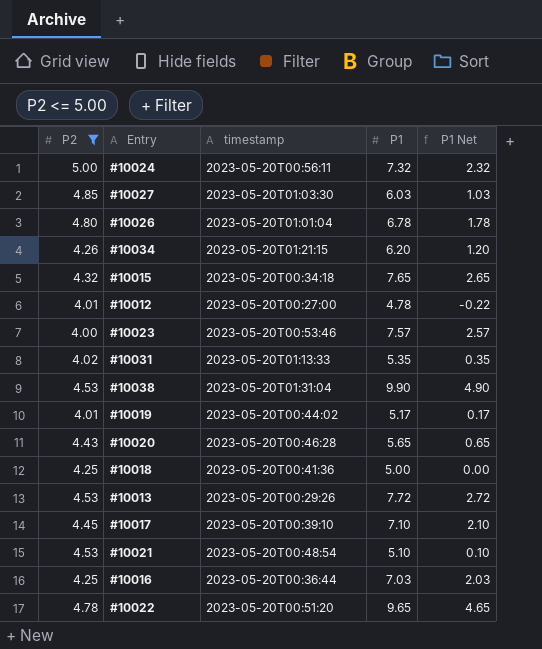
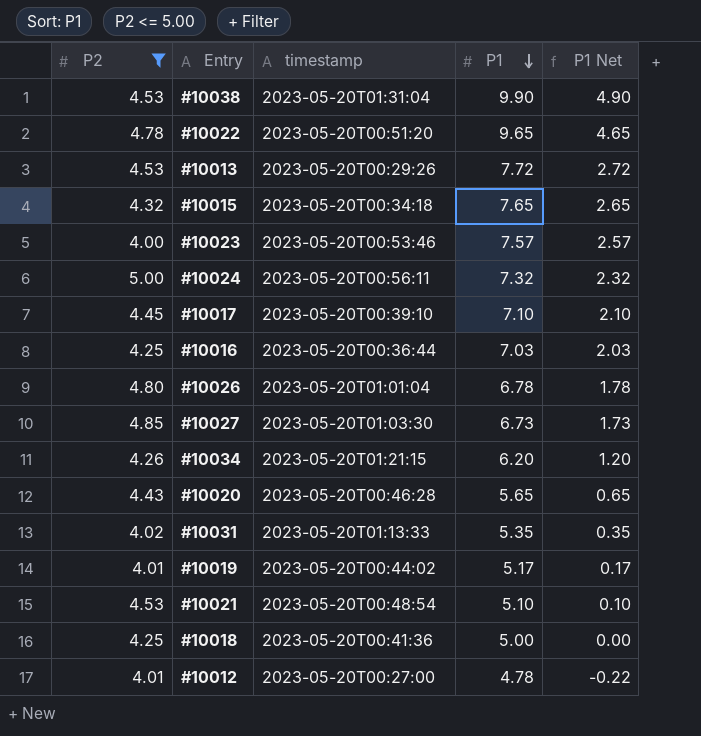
row order: none -> P1 descending
#10027 | P1: 6.03 -> 6.73
#10027 | P1 Net: 1.03 -> 1.73

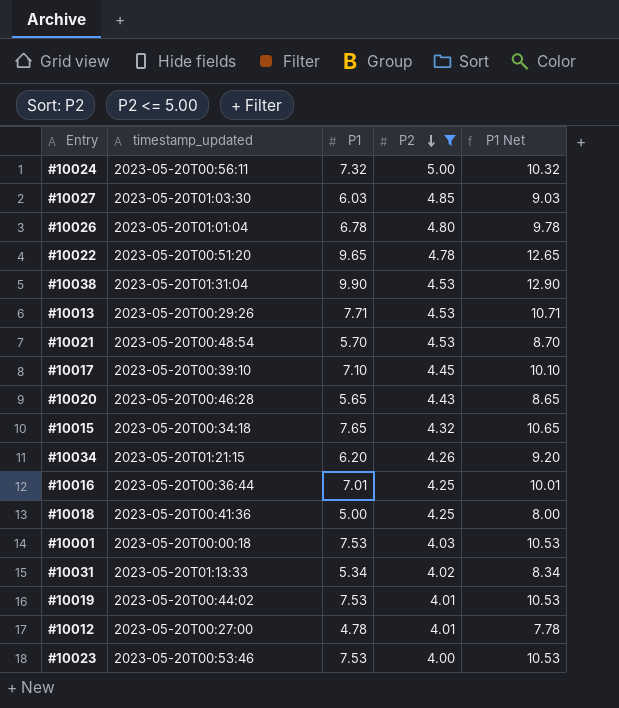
row order: P1 descending -> P2 descending
column name: timestamp -> timestamp_updated
column P2 | position: 1 -> 4
column P1 Net | formula: [P1] - 5 -> [P1] + 3
#10027 | P1: 6.73 -> 6.03
#10013 | P1: 7.72 -> 7.71
#10021 | P1: 5.10 -> 5.70
#10016 | P1: 7.03 -> 7.01
row #10001: none -> 2023-05-20T00:00:18 | 7.53 | 4.03 | 10.53
#10031 | P1: 5.35 -> 5.34
#10019 | P1: 5.17 -> 7.53
#10023 | P1: 7.57 -> 7.53

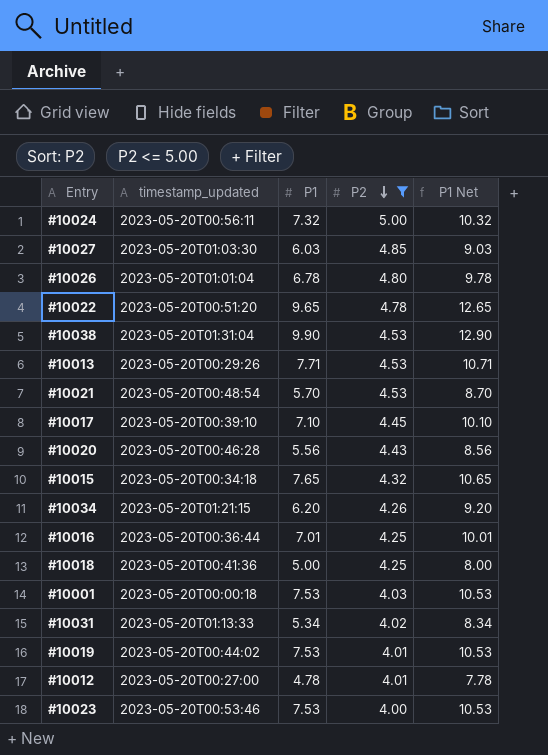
#10020 | P1: 5.65 -> 5.56
#10020 | P1 Net: 8.65 -> 8.56

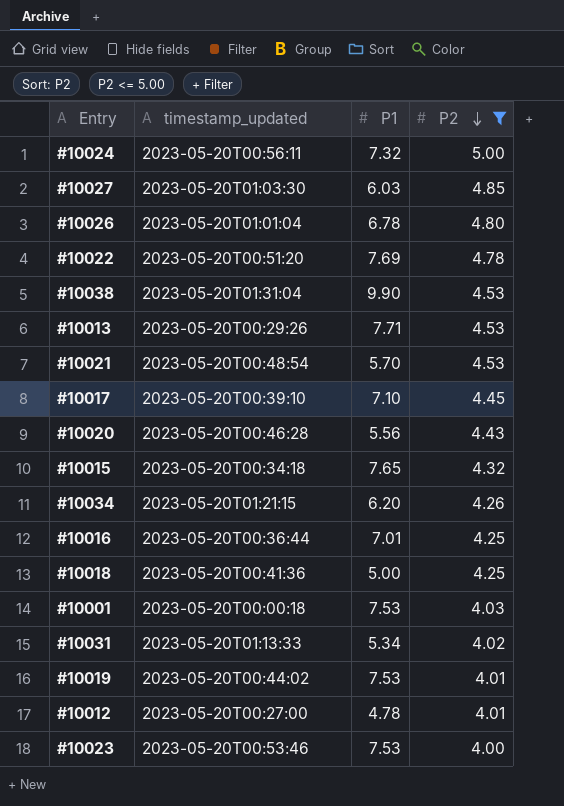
column P1 Net | formula: [P1] + 3 -> none
#10022 | P1: 9.65 -> 7.69

